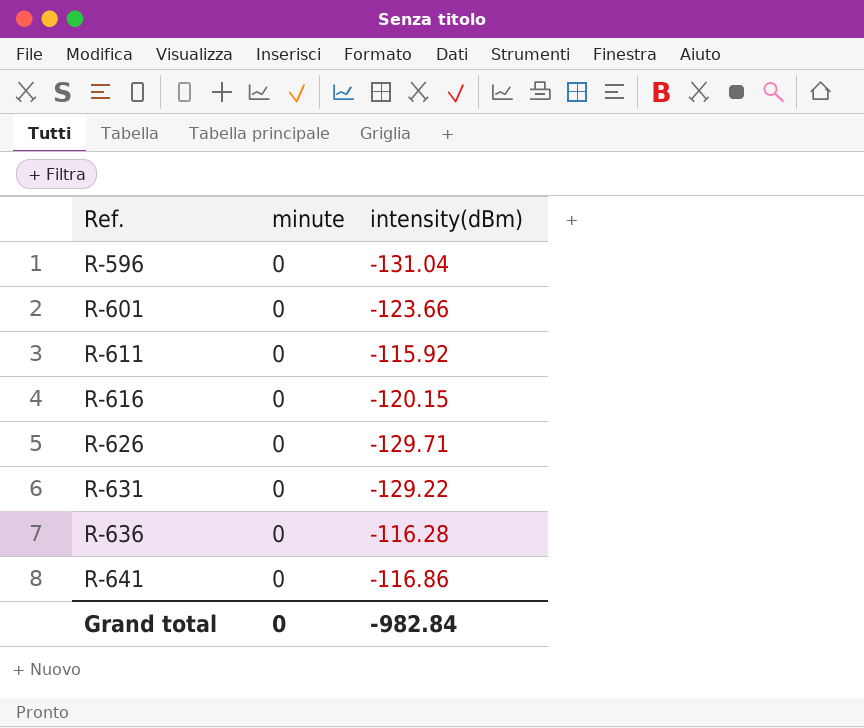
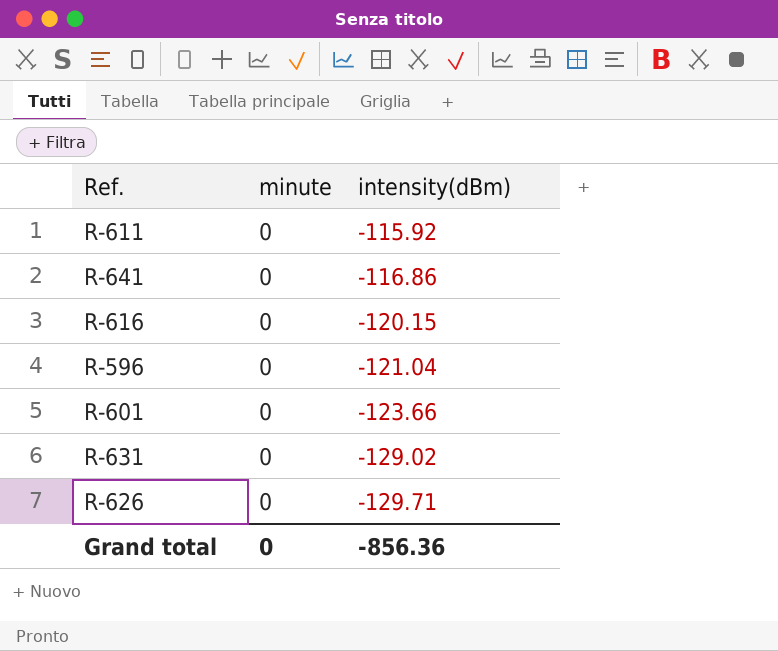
row order: Ref. ascending -> intensity(dBm) descending
row R-636: 0 | -116.28 -> none
R-596 | intensity(dBm): -131.04 -> -121.04
R-631 | intensity(dBm): -129.22 -> -129.02
Grand total | intensity(dBm): -982.84 -> -856.36

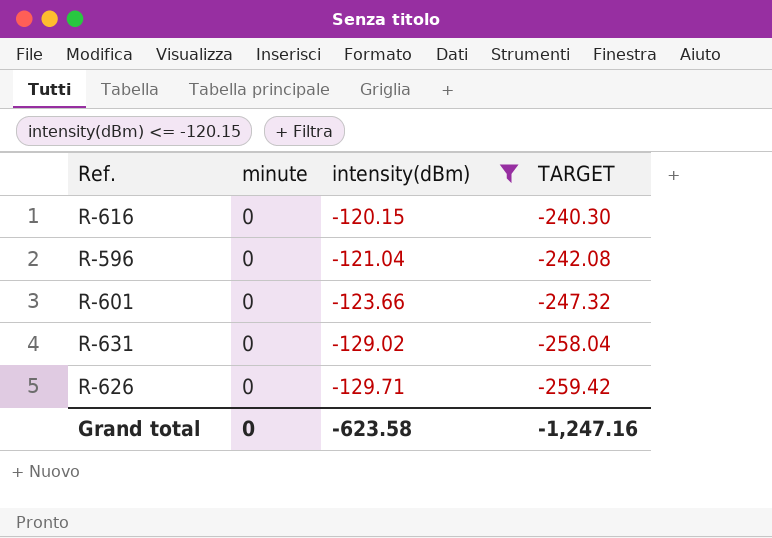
filter: none -> intensity(dBm) <= -120.15
column TARGET | formula: none -> [intensity(dBm)] * 2
Grand total | intensity(dBm): -856.36 -> -623.58

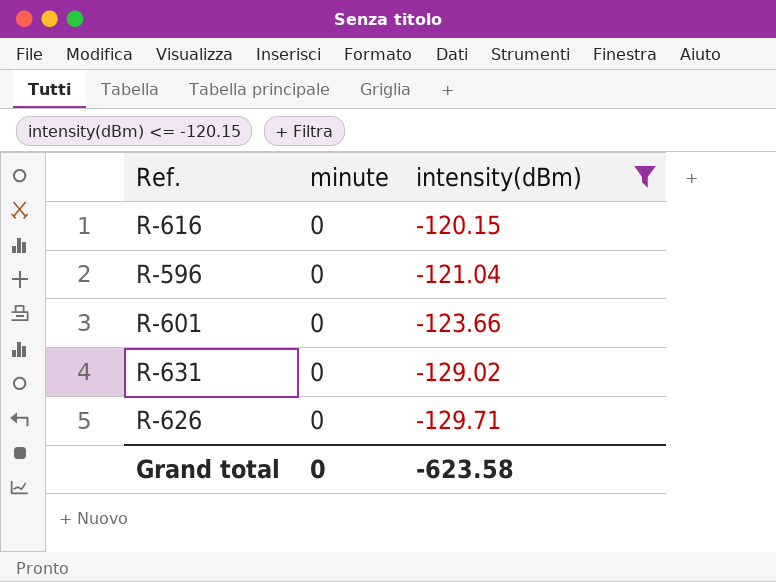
column TARGET | formula: [intensity(dBm)] * 2 -> none

